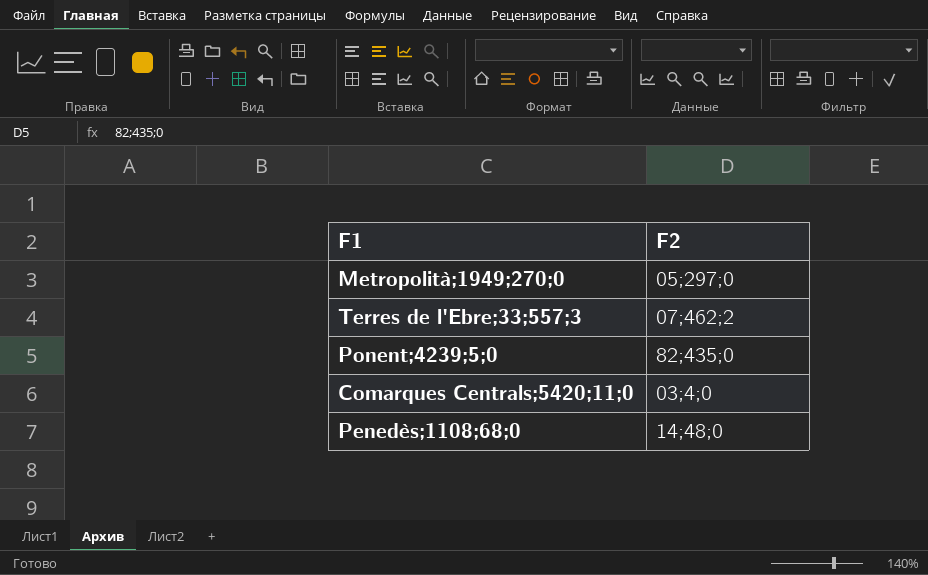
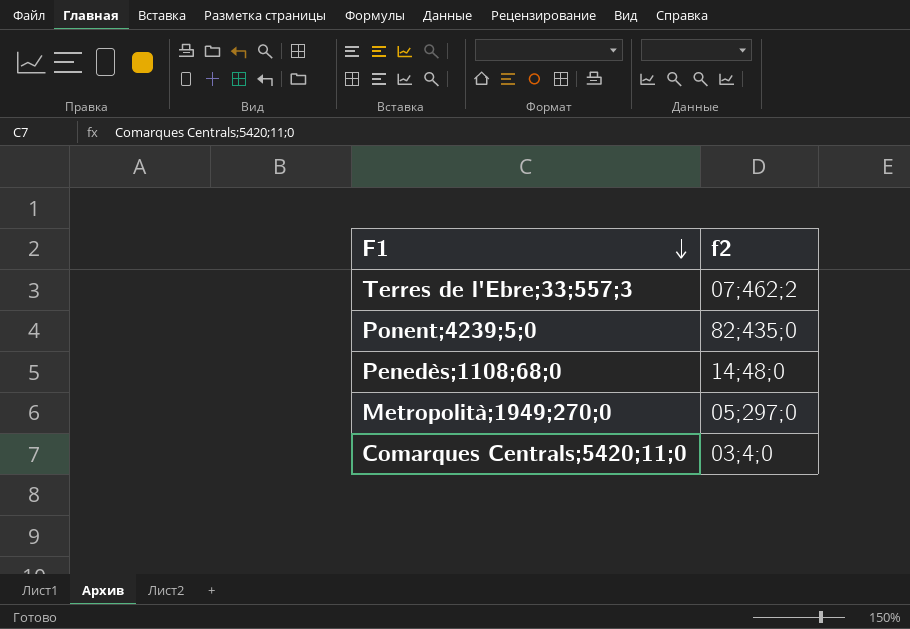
row order: none -> F1 descending
column name: F2 -> f2

